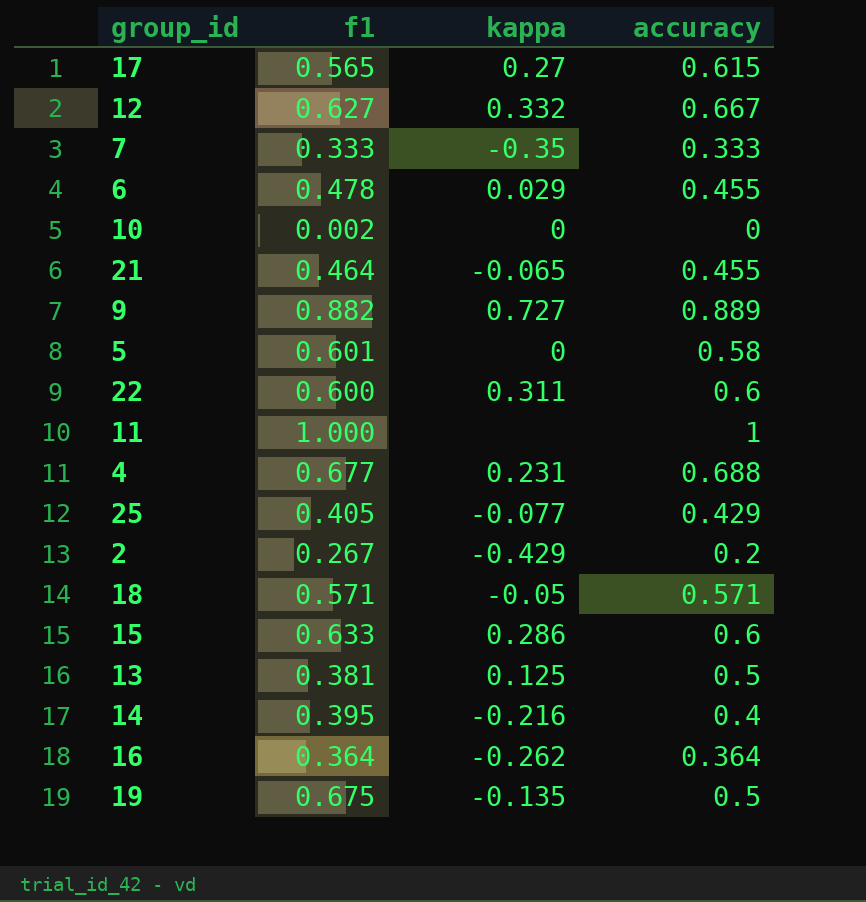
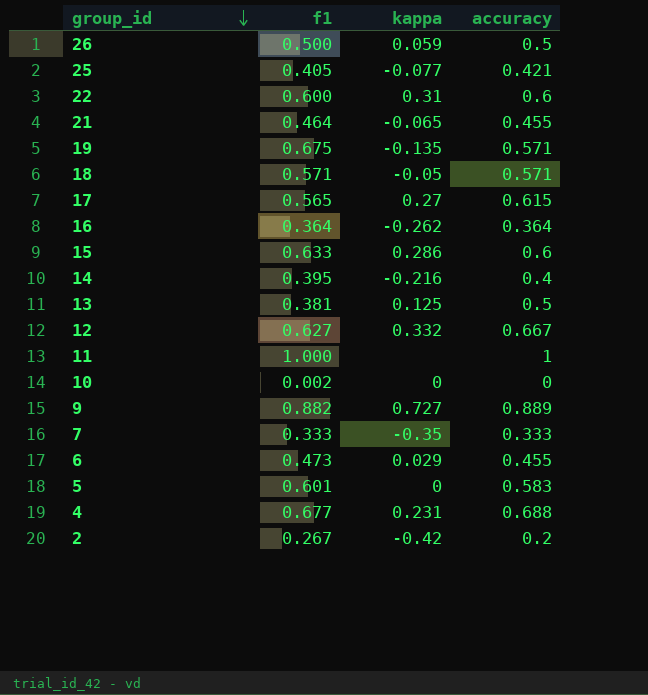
row order: none -> group_id descending
row 26: none -> 0.500 | 0.059 | 0.5
25 | accuracy: 0.429 -> 0.421
22 | kappa: 0.311 -> 0.31
19 | accuracy: 0.5 -> 0.571
6 | f1: 0.478 -> 0.473
5 | accuracy: 0.58 -> 0.583
2 | kappa: -0.429 -> -0.42

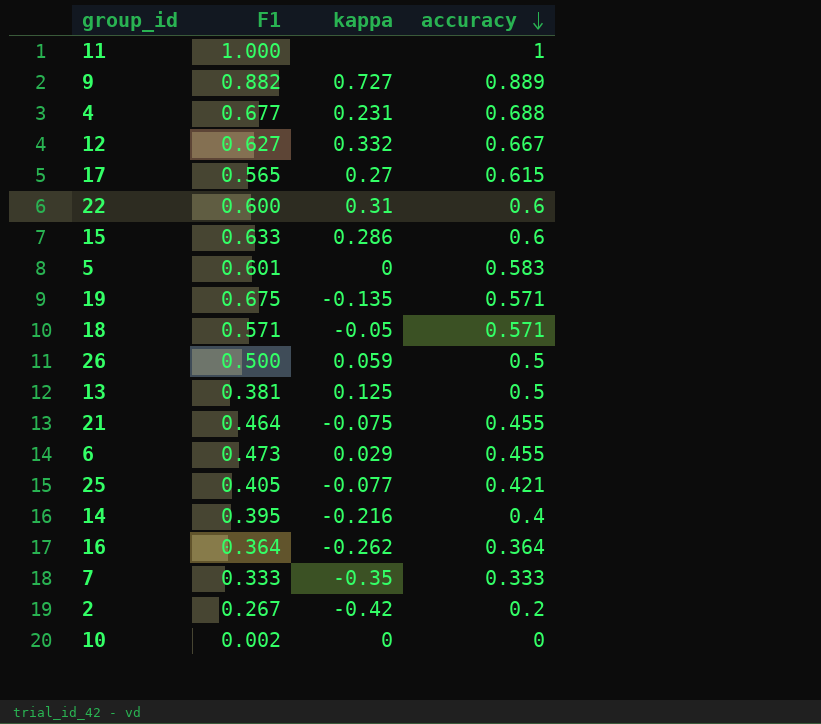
row order: group_id descending -> accuracy descending
column name: f1 -> F1
21 | kappa: -0.065 -> -0.075

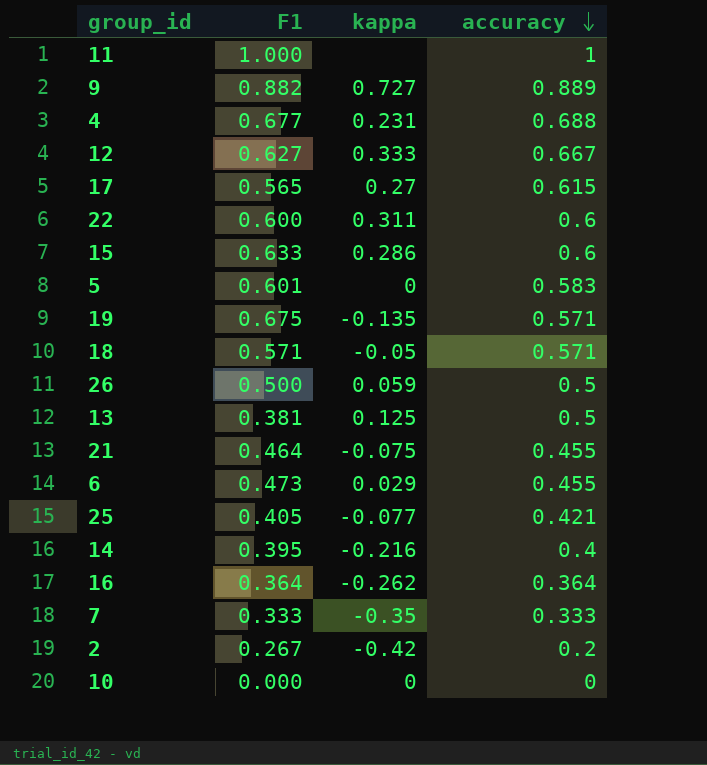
12 | kappa: 0.332 -> 0.333
22 | kappa: 0.31 -> 0.311
10 | F1: 0.002 -> 0.000

